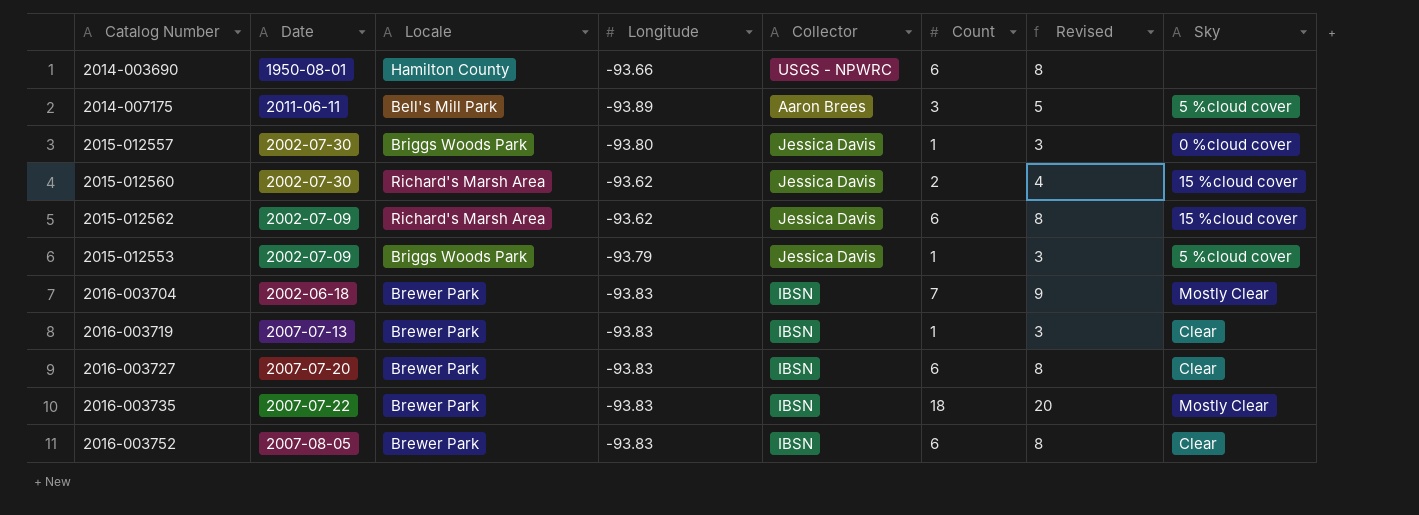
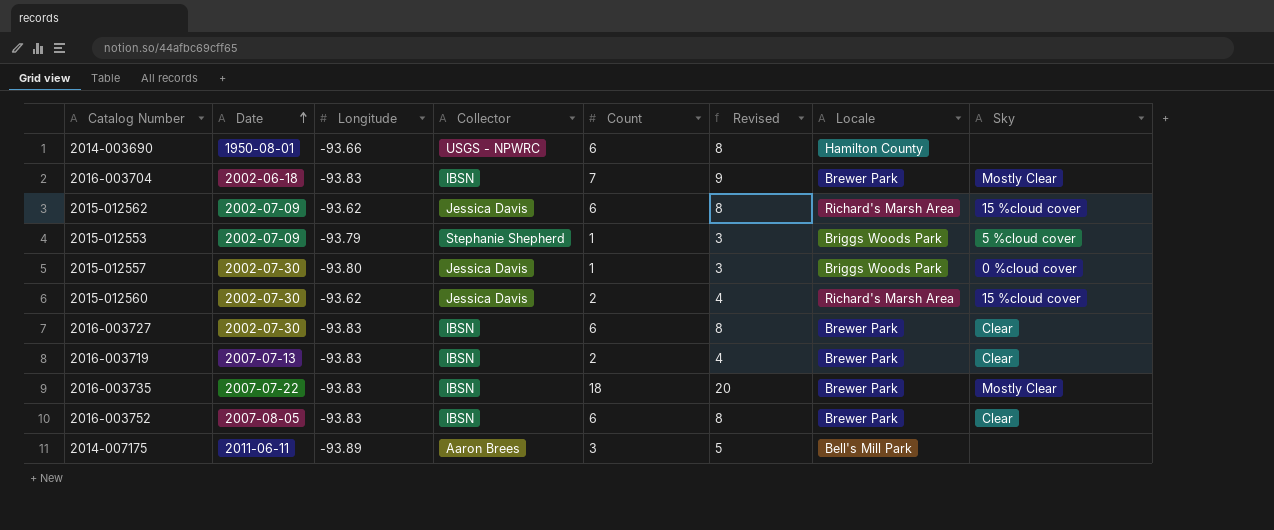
row order: none -> Date ascending
column Locale | position: 3 -> 7
2015-012553 | Collector: Jessica Davis -> Stephanie Shepherd
2016-003727 | Date: 2007-07-20 -> 2002-07-30
2016-003719 | Count: 1 -> 2
2016-003719 | Revised: 3 -> 4
2014-007175 | Sky: 5 %cloud cover -> none

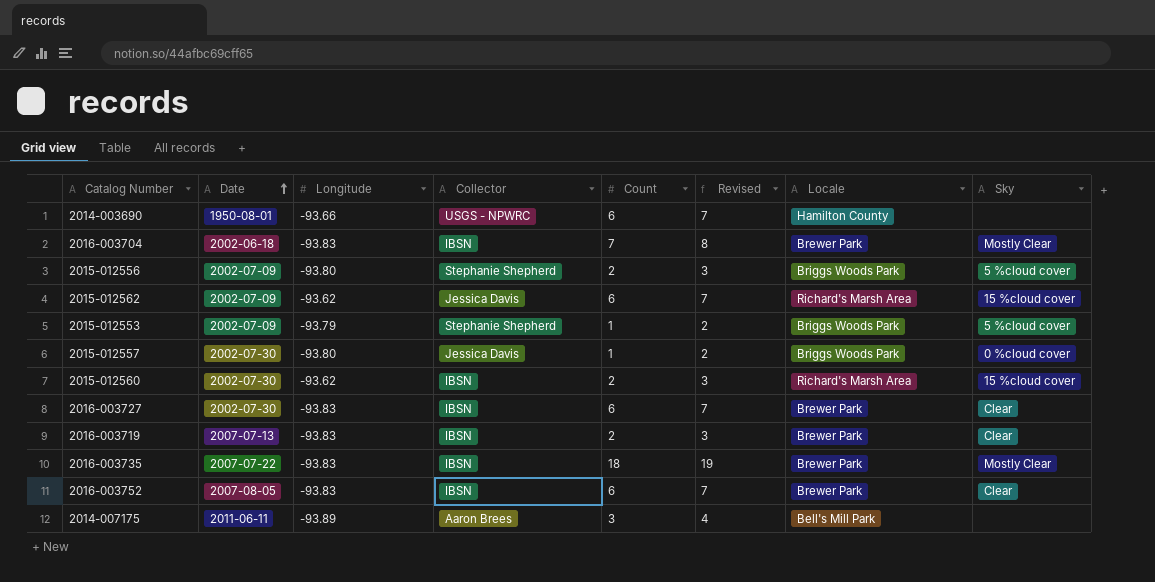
column Revised | formula: [Count] + 2 -> [Count] + 1
row 2015-012556: none -> 2002-07-09 | -93.80 | Stephanie Shepherd | 2 | 3 | Briggs Woods Park | 5 %cloud cover
2015-012560 | Collector: Jessica Davis -> IBSN

